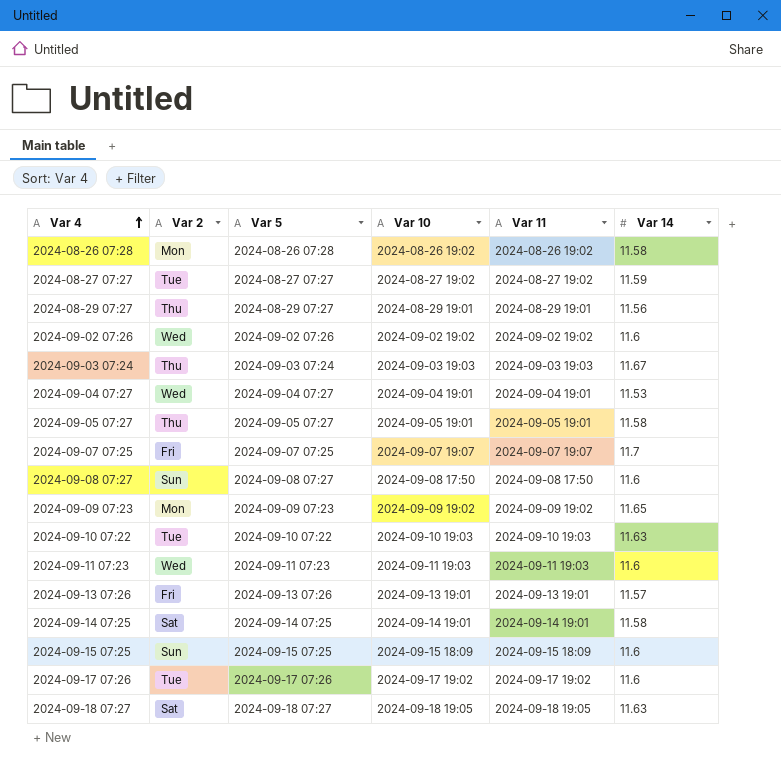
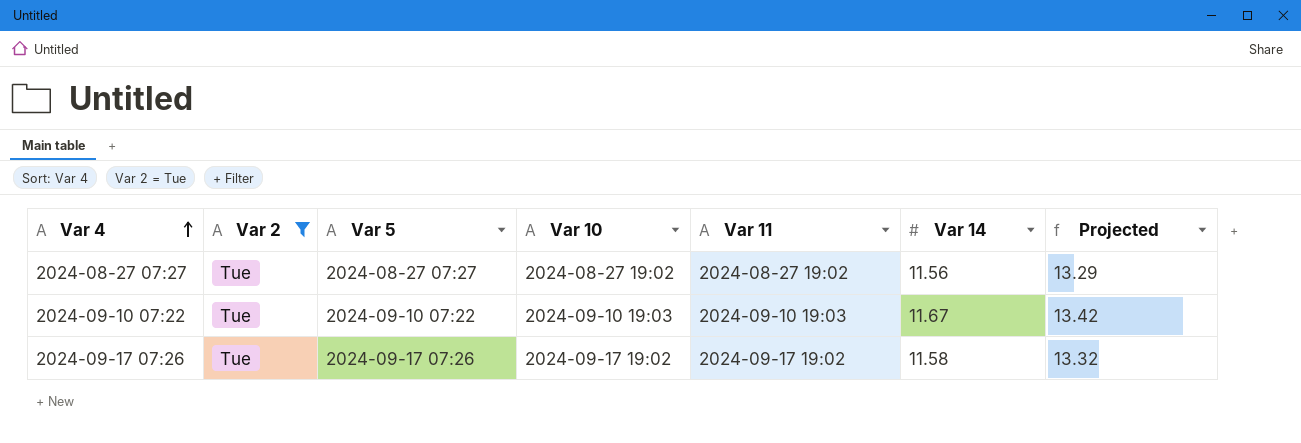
filter: none -> Var 2 = Tue
column Projected | formula: none -> [Var 14] * 1.15
2024-08-27 07:27 | Var 14: 11.59 -> 11.56
2024-09-10 07:22 | Var 14: 11.63 -> 11.67
2024-09-17 07:26 | Var 14: 11.6 -> 11.58

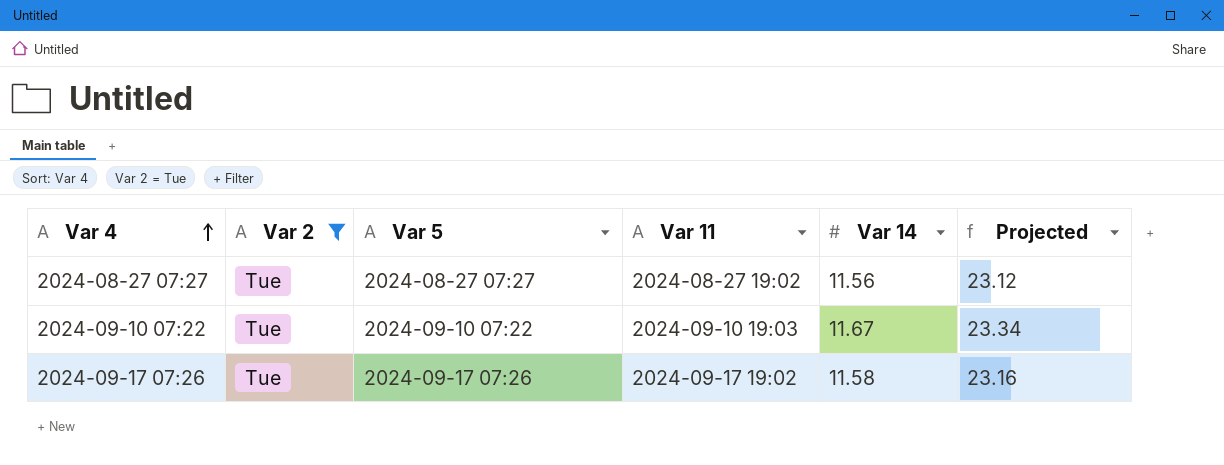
column Var 10 | position: 4 -> none
column Projected | formula: [Var 14] * 1.15 -> [Var 14] * 2

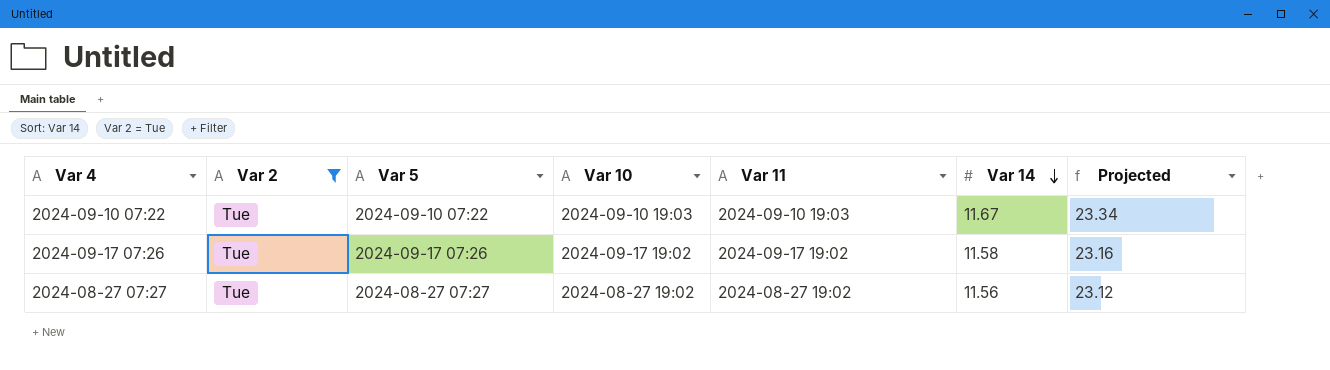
row order: Var 4 ascending -> Var 14 descending
column Var 10 | position: none -> 4

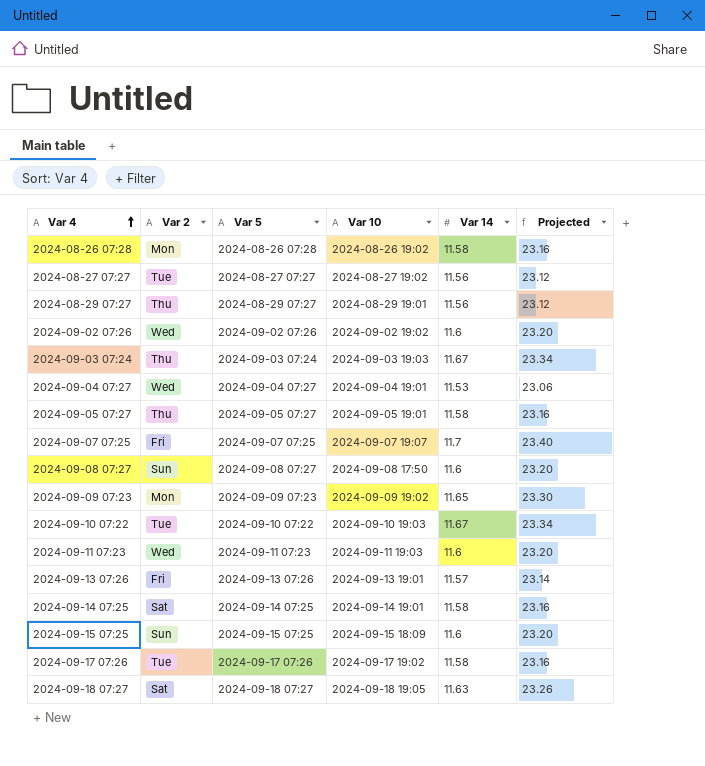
filter: Var 2 = Tue -> none
row order: Var 14 descending -> Var 4 ascending
column Var 11 | position: 5 -> none

